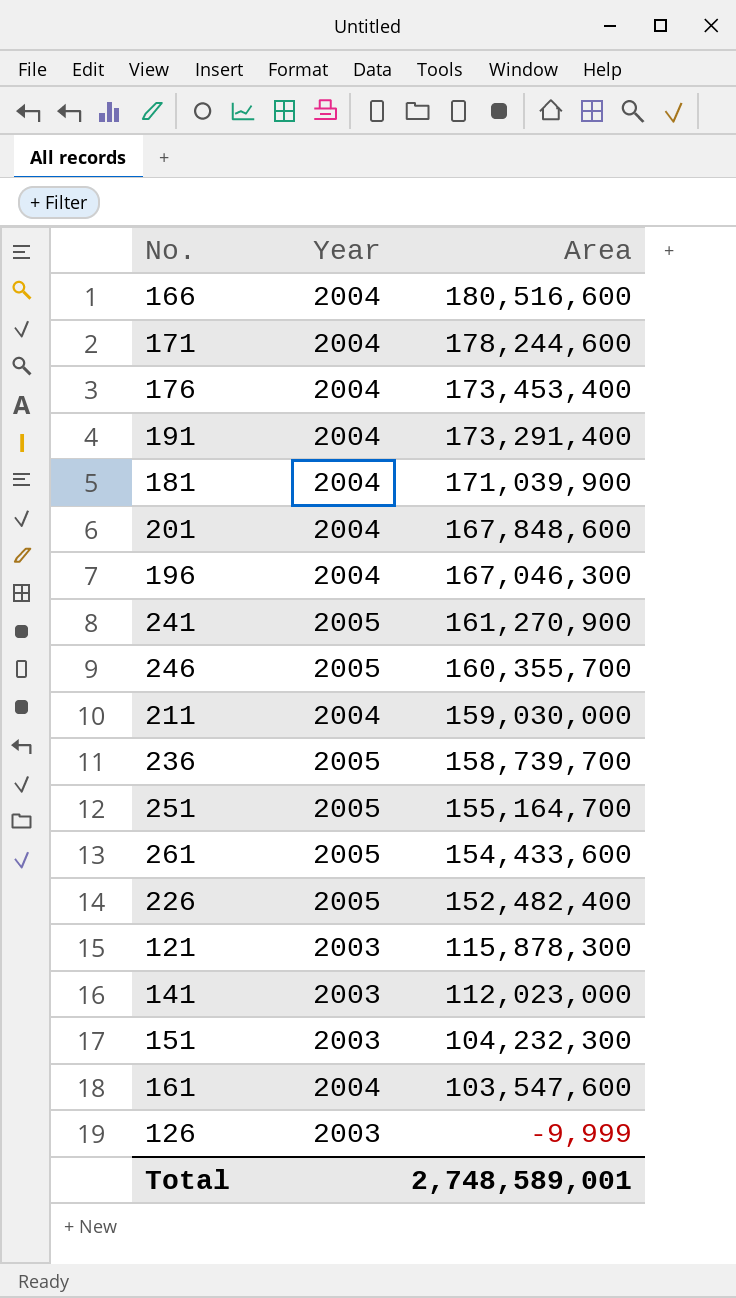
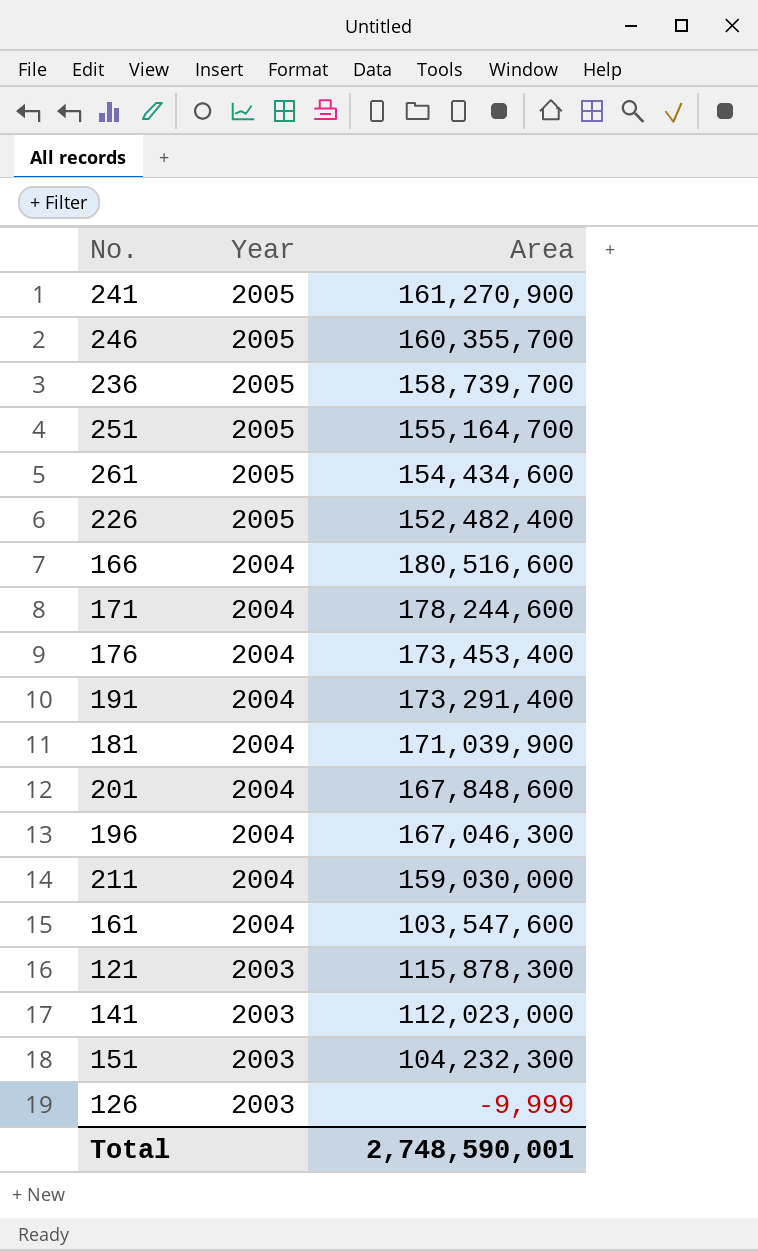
row order: Area descending -> Year descending
261 | Area: 154,433,600 -> 154,434,600
Total | Area: 2,748,589,001 -> 2,748,590,001

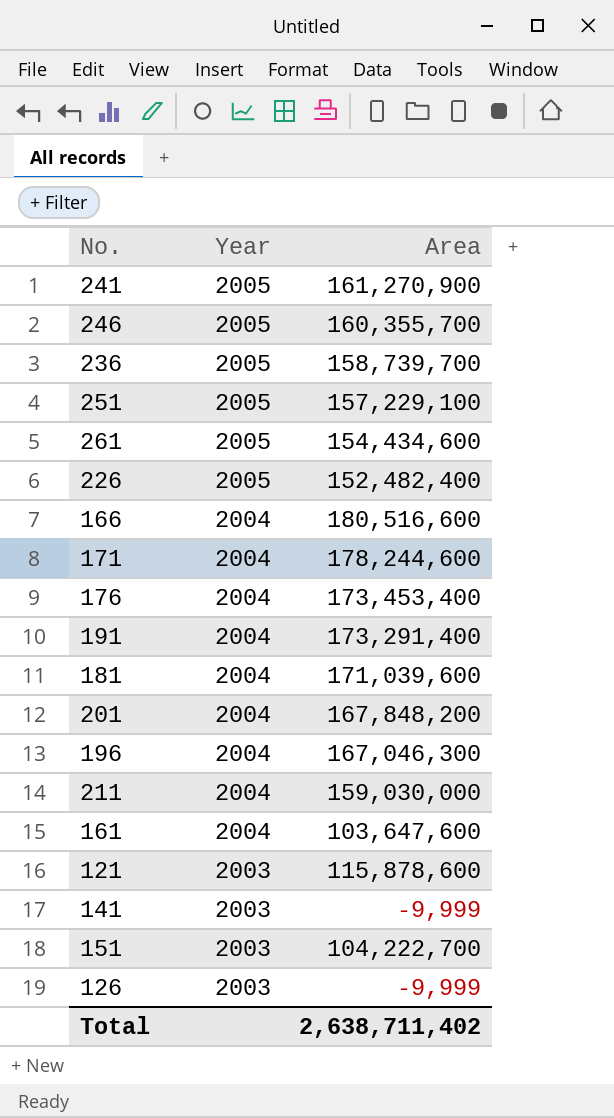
251 | Area: 155,164,700 -> 157,229,100
181 | Area: 171,039,900 -> 171,039,600
201 | Area: 167,848,600 -> 167,848,200
161 | Area: 103,547,600 -> 103,647,600
121 | Area: 115,878,300 -> 115,878,600
141 | Area: 112,023,000 -> -9,999
151 | Area: 104,232,300 -> 104,222,700
Total | Area: 2,748,590,001 -> 2,638,711,402

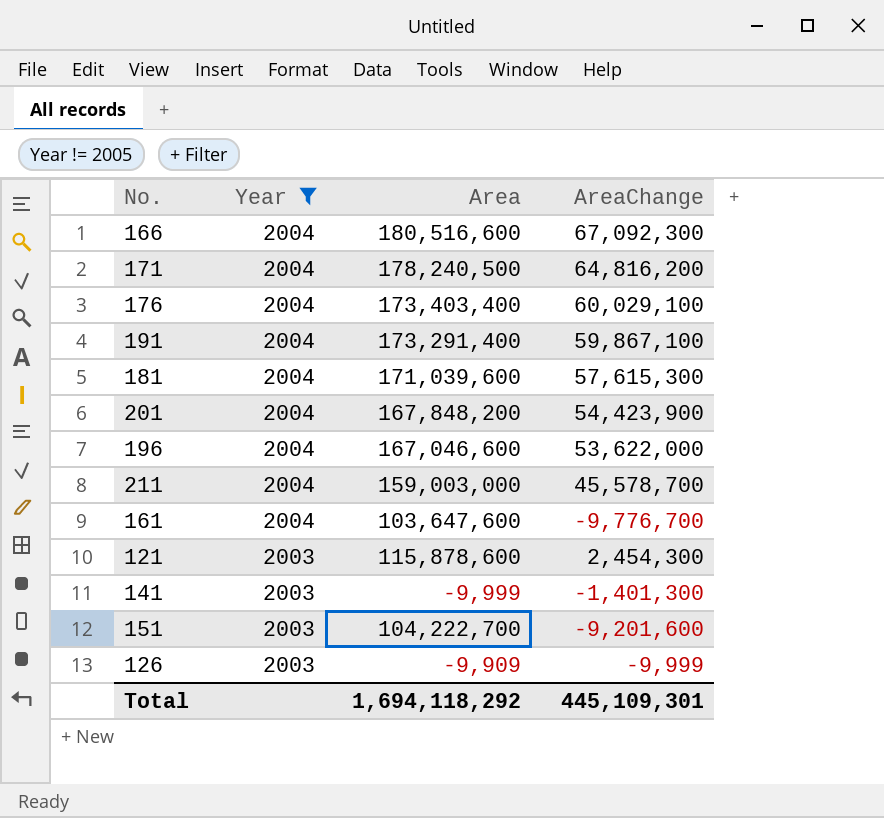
filter: none -> Year != 2005
column AreaChange | position: none -> 4
171 | Area: 178,244,600 -> 178,240,500
176 | Area: 173,453,400 -> 173,403,400
196 | Area: 167,046,300 -> 167,046,600
211 | Area: 159,030,000 -> 159,003,000
126 | Area: -9,999 -> -9,909
Total | Area: 2,638,711,402 -> 1,694,118,292

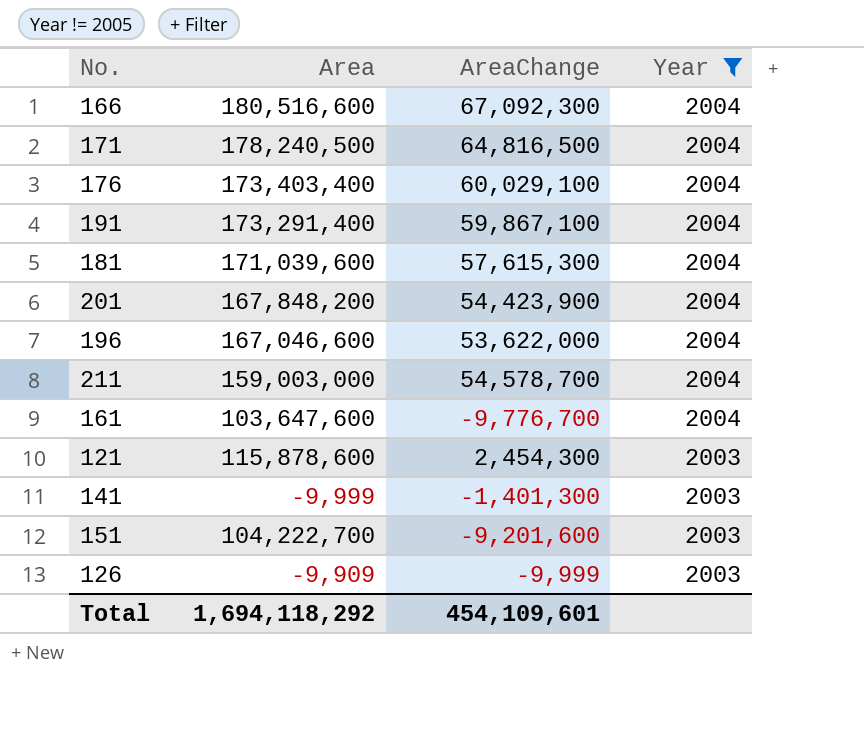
column Year | position: 2 -> 4
171 | AreaChange: 64,816,200 -> 64,816,500
211 | AreaChange: 45,578,700 -> 54,578,700
Total | AreaChange: 445,109,301 -> 454,109,601

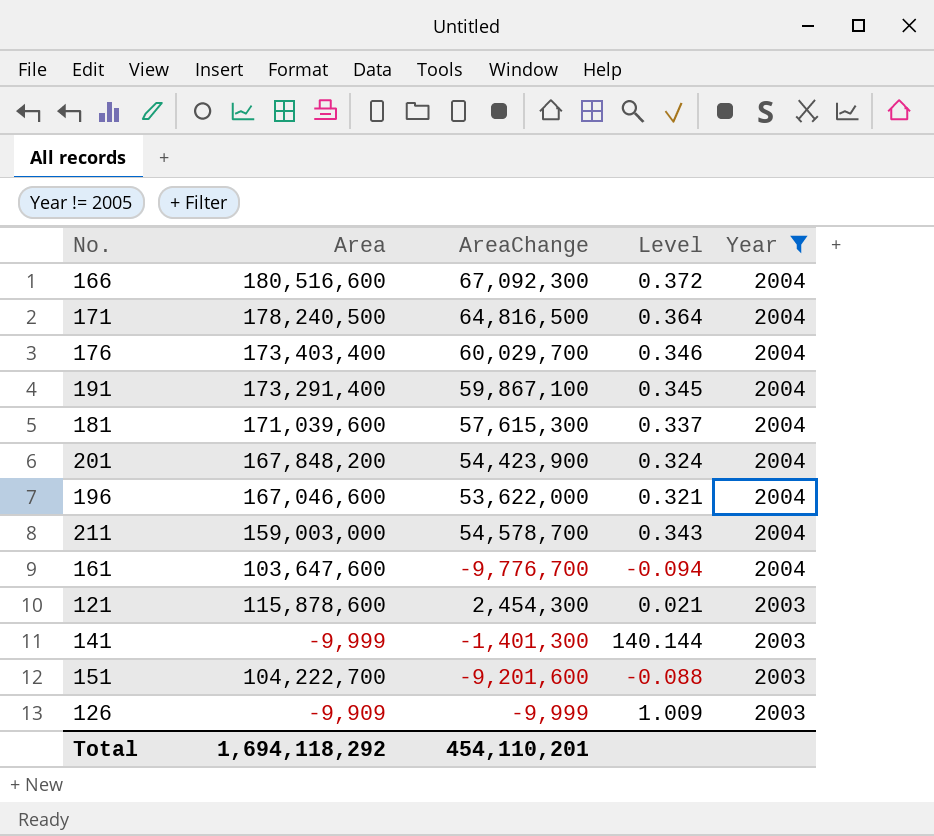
column Level | formula: none -> [AreaChange] / [Area]
176 | AreaChange: 60,029,100 -> 60,029,700
Total | AreaChange: 454,109,601 -> 454,110,201

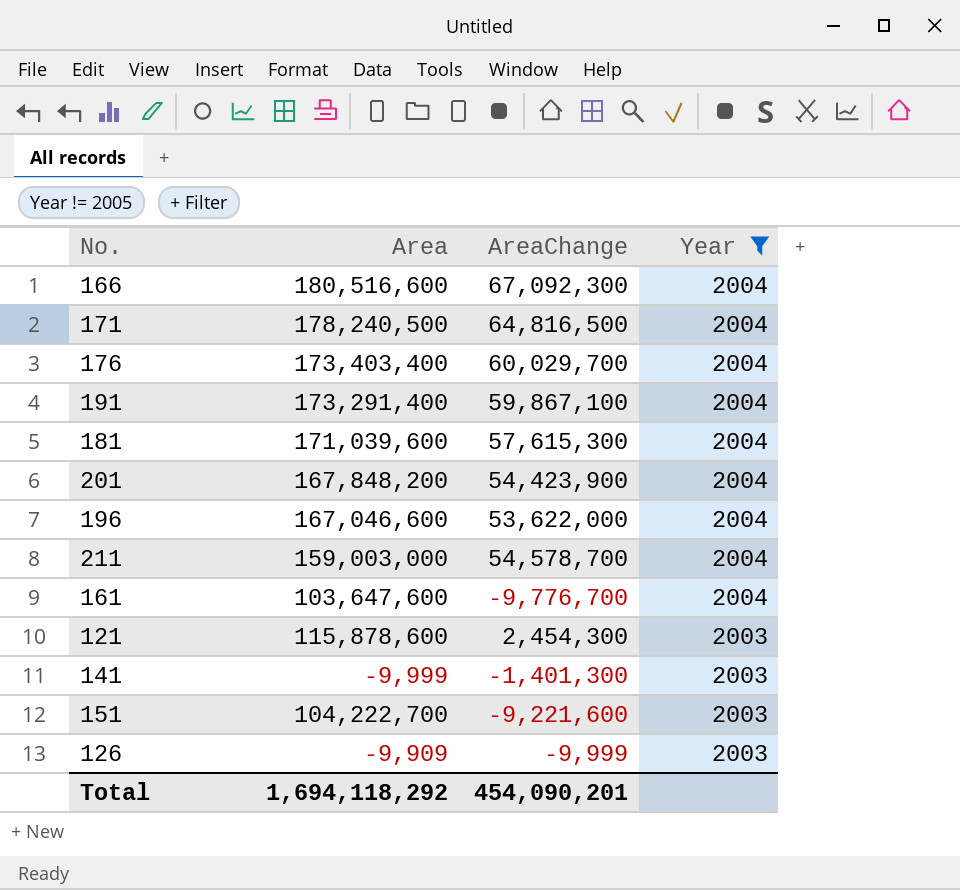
column Level | formula: [AreaChange] / [Area] -> none
151 | AreaChange: -9,201,600 -> -9,221,600
Total | AreaChange: 454,110,201 -> 454,090,201

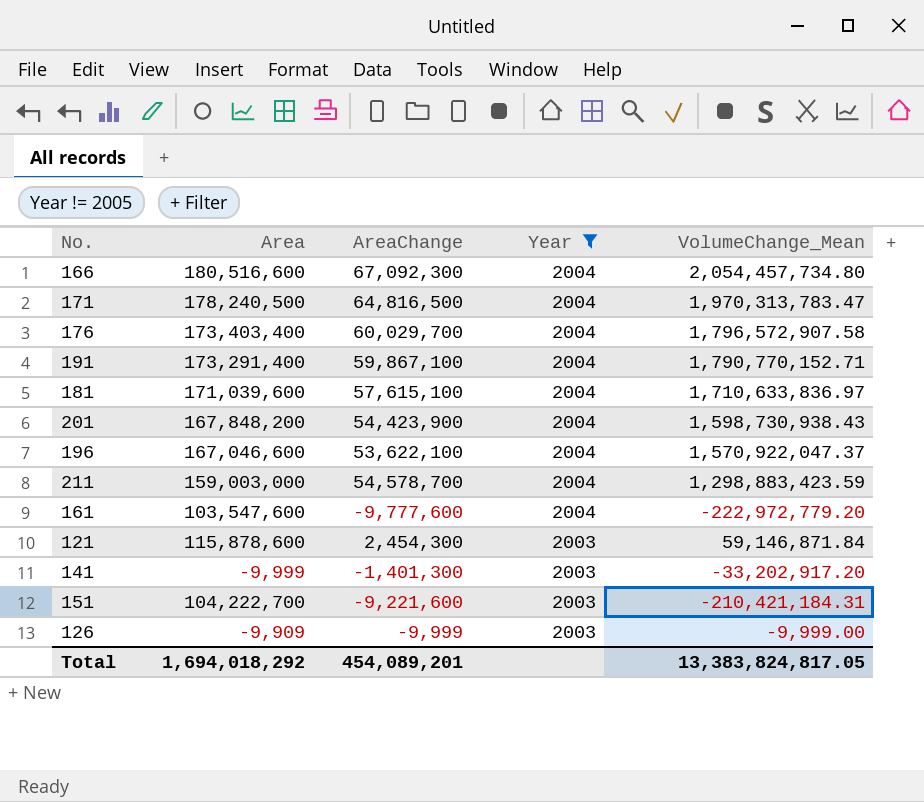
column VolumeChange_Mean | position: none -> 5
181 | AreaChange: 57,615,300 -> 57,615,100
196 | AreaChange: 53,622,000 -> 53,622,100
161 | Area: 103,647,600 -> 103,547,600
161 | AreaChange: -9,776,700 -> -9,777,600
Total | Area: 1,694,118,292 -> 1,694,018,292
Total | AreaChange: 454,090,201 -> 454,089,201

